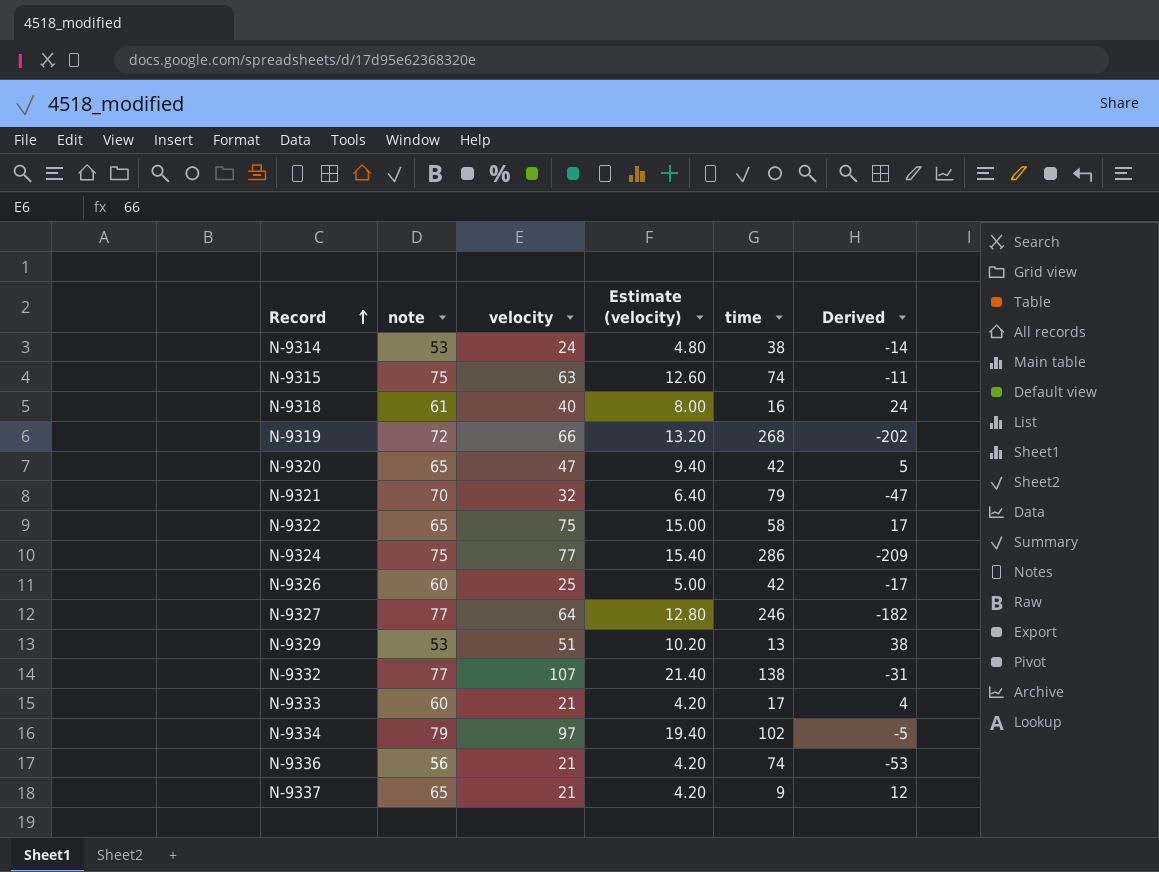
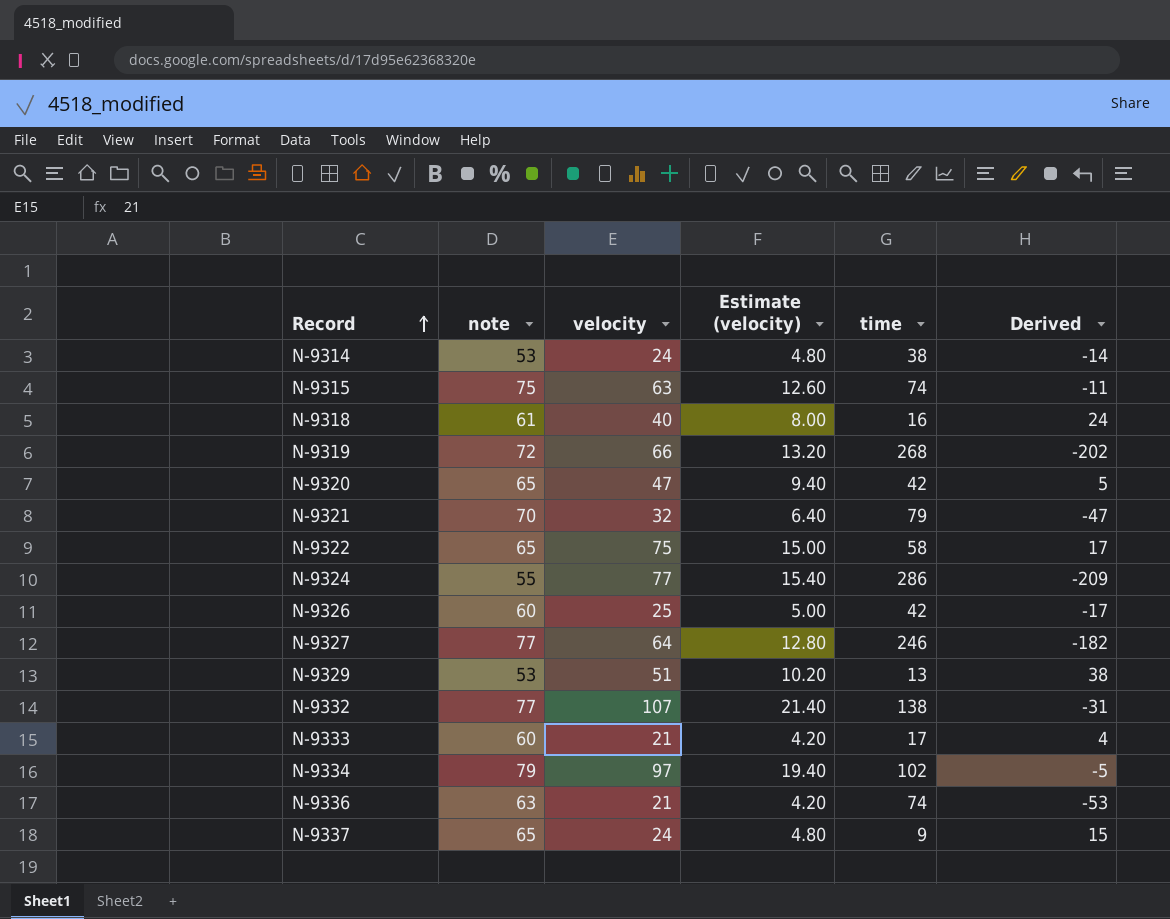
N-9324 | note: 75 -> 55
N-9336 | note: 56 -> 63
N-9337 | velocity: 21 -> 24
N-9337 | Estimate (velocity): 4.20 -> 4.80
N-9337 | Derived: 12 -> 15

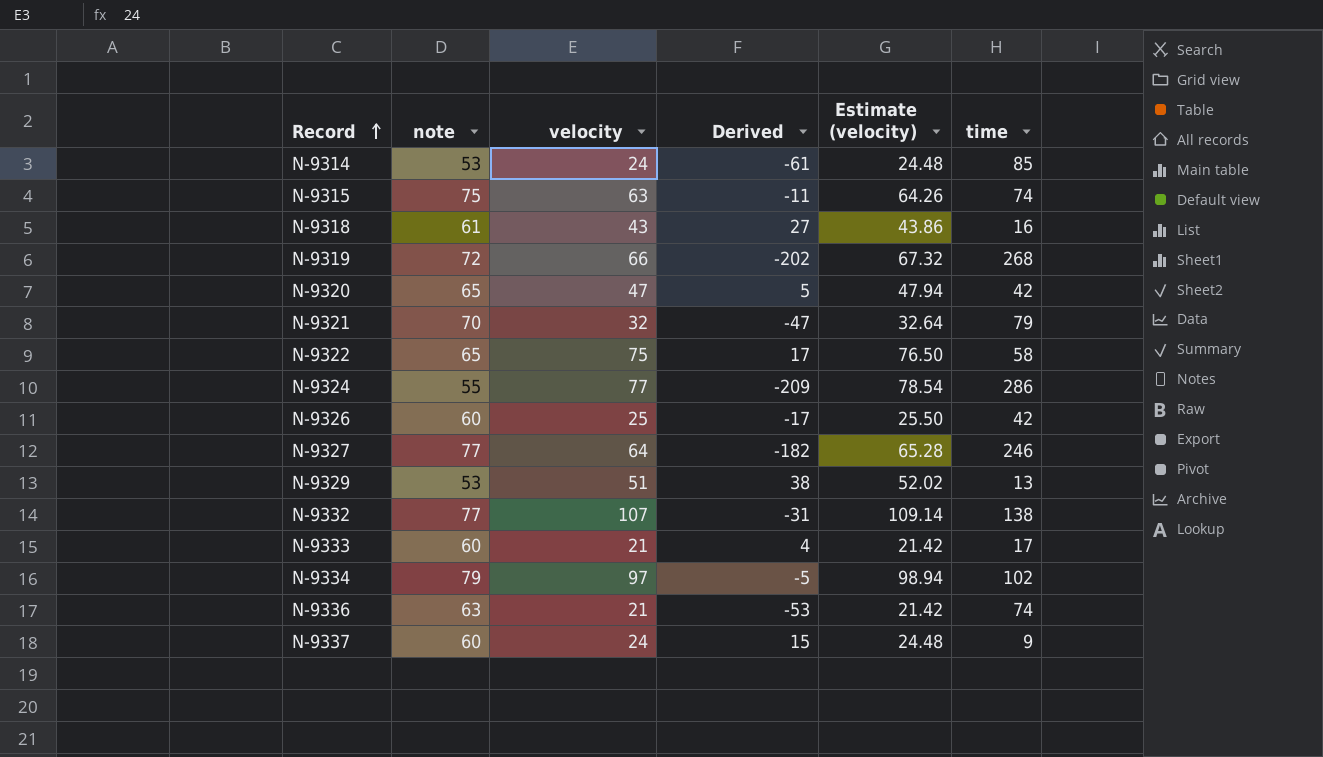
column Derived | position: 6 -> 4
column Estimate (velocity) | formula: [velocity] * 0.2 -> [velocity] * 1.02
N-9314 | Derived: -14 -> -61
N-9314 | time: 38 -> 85
N-9318 | velocity: 40 -> 43
N-9318 | Derived: 24 -> 27
N-9337 | note: 65 -> 60

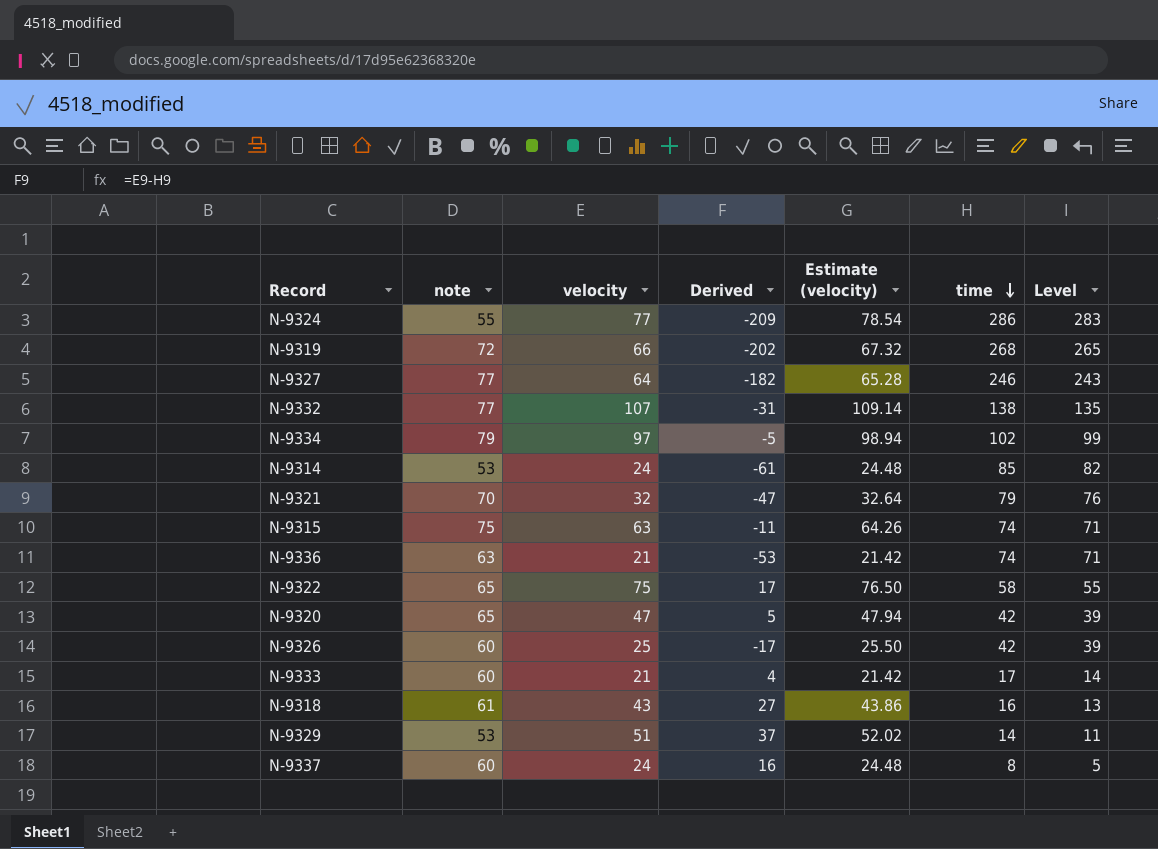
row order: Record ascending -> time descending
column Level | formula: none -> [time] - 3
N-9329 | Derived: 38 -> 37
N-9329 | time: 13 -> 14
N-9337 | Derived: 15 -> 16
N-9337 | time: 9 -> 8

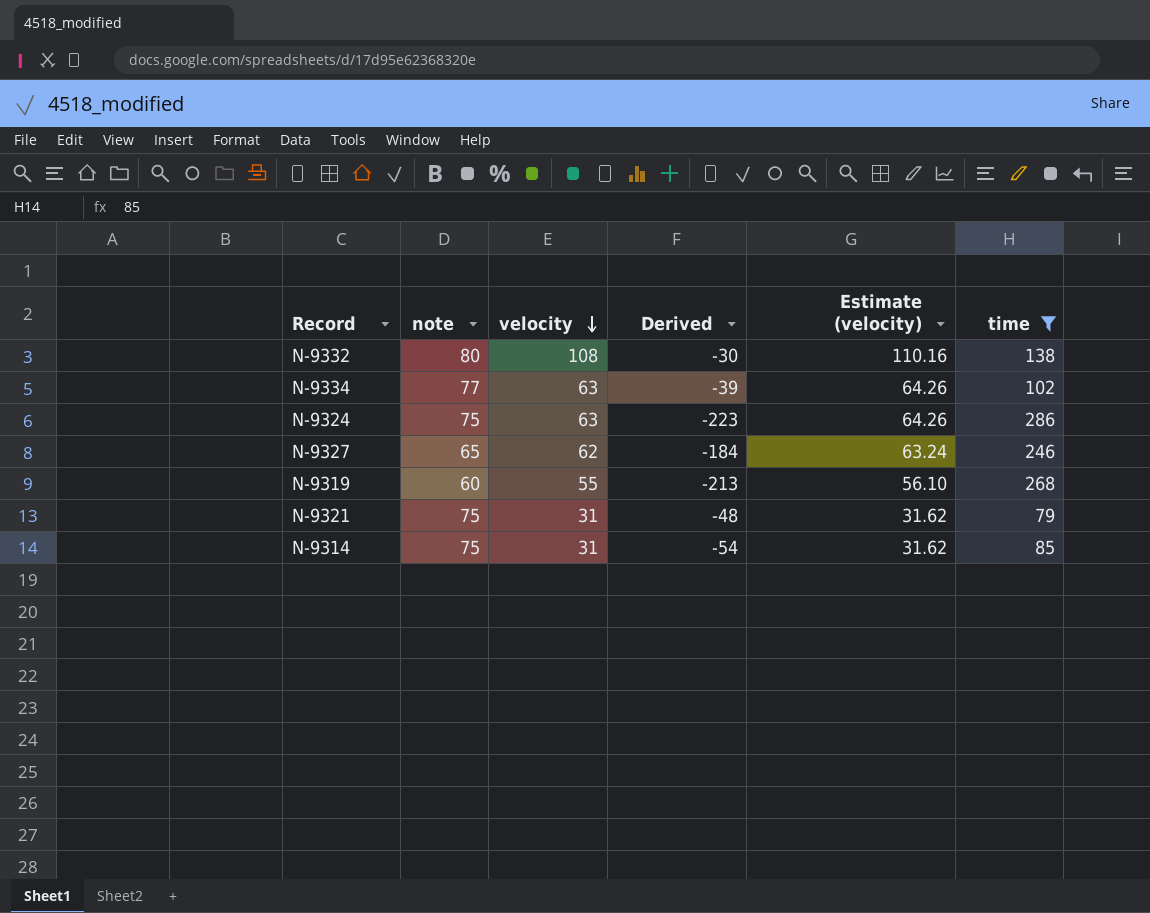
filter: none -> time >= 79
row order: time descending -> velocity descending
column Level | formula: [time] - 3 -> none
N-9332 | note: 77 -> 80
N-9332 | velocity: 107 -> 108
N-9332 | Derived: -31 -> -30
N-9332 | Estimate (velocity): 109.14 -> 110.16
N-9334 | note: 79 -> 77
N-9334 | velocity: 97 -> 63
N-9334 | Derived: -5 -> -39
N-9334 | Estimate (velocity): 98.94 -> 64.26
N-9324 | note: 55 -> 75
N-9324 | velocity: 77 -> 63
N-9324 | Derived: -209 -> -223
N-9324 | Estimate (velocity): 78.54 -> 64.26
N-9327 | note: 77 -> 65
N-9327 | velocity: 64 -> 62
N-9327 | Derived: -182 -> -184
N-9327 | Estimate (velocity): 65.28 -> 63.24
N-9319 | note: 72 -> 60
N-9319 | velocity: 66 -> 55
N-9319 | Derived: -202 -> -213
N-9319 | Estimate (velocity): 67.32 -> 56.10
N-9321 | note: 70 -> 75
N-9321 | velocity: 32 -> 31
N-9321 | Derived: -47 -> -48
N-9321 | Estimate (velocity): 32.64 -> 31.62
N-9314 | note: 53 -> 75
N-9314 | velocity: 24 -> 31
N-9314 | Derived: -61 -> -54
N-9314 | Estimate (velocity): 24.48 -> 31.62

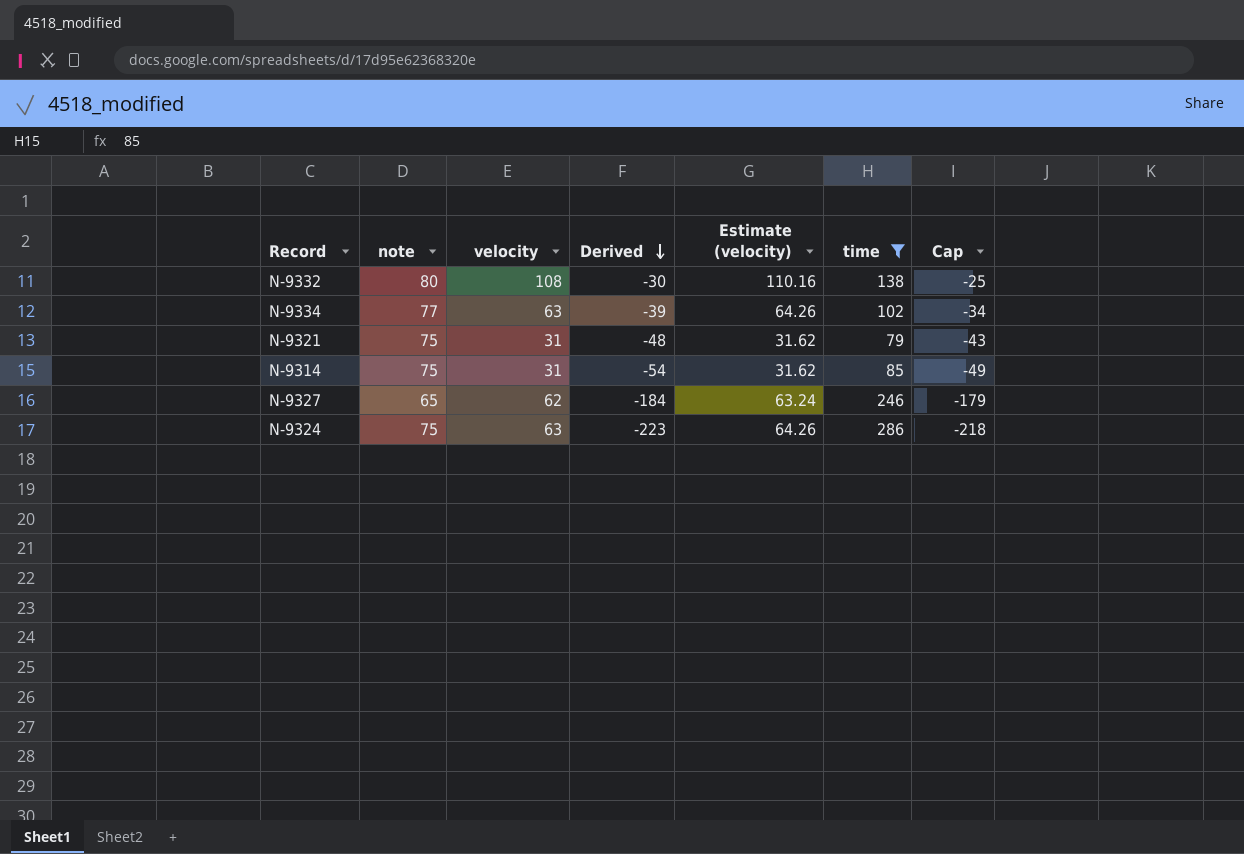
row order: velocity descending -> Derived descending
column Cap | formula: none -> [Derived] + 5
row N-9319: 60 | 55 | -213 | 56.10 | 268 -> none

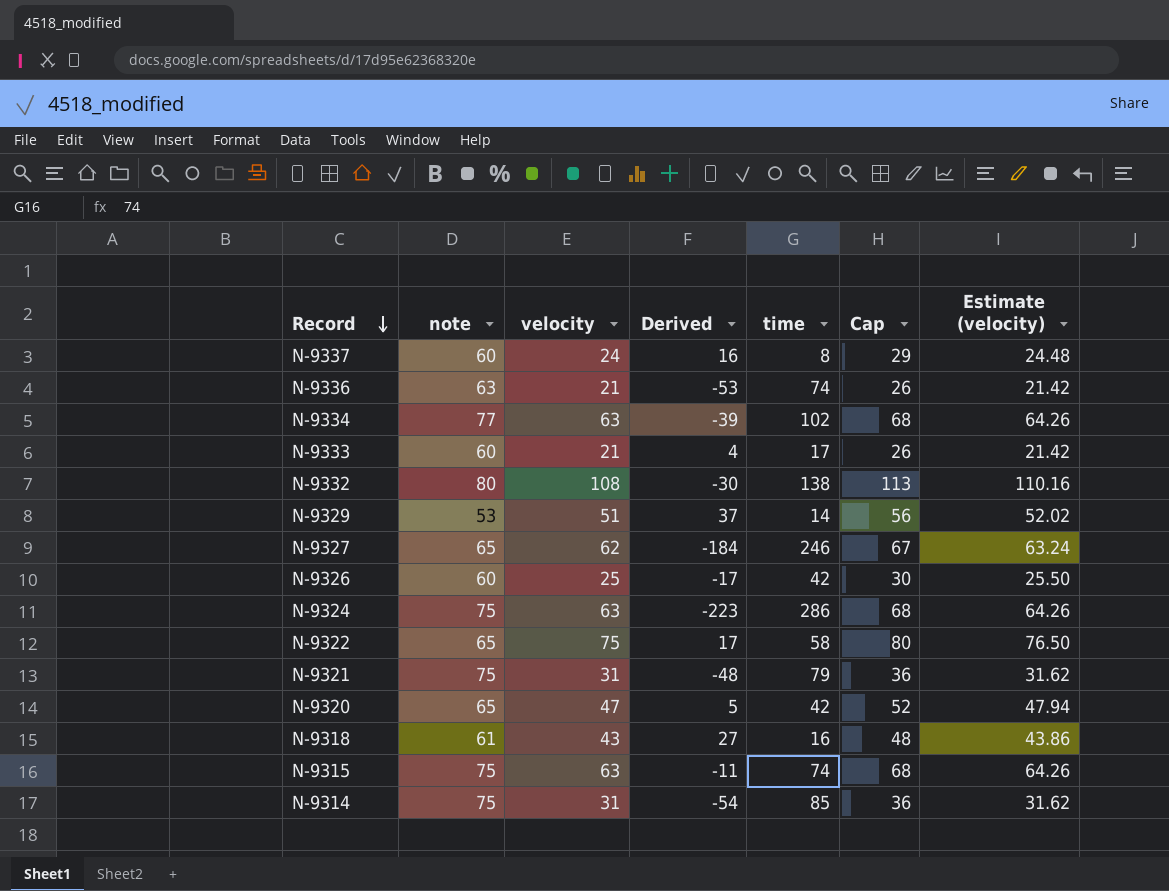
filter: time >= 79 -> none
row order: Derived descending -> Record descending
column Cap | formula: [Derived] + 5 -> [velocity] + 5
column Estimate (velocity) | position: 5 -> 7

